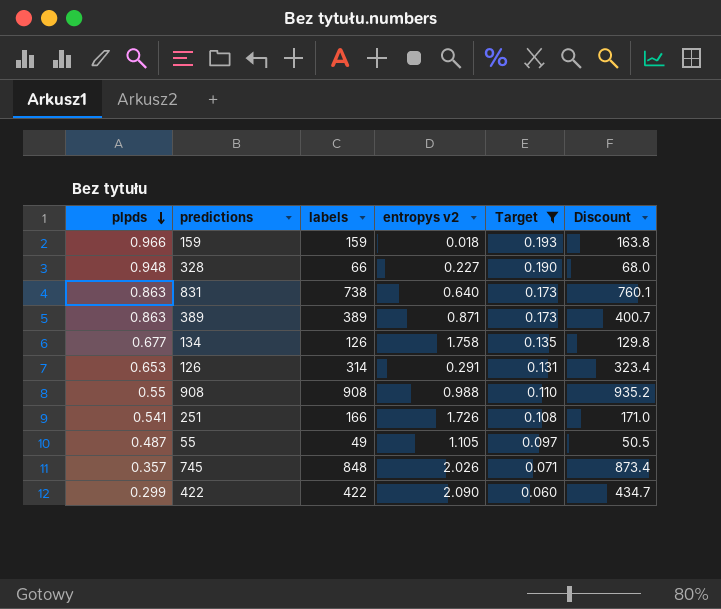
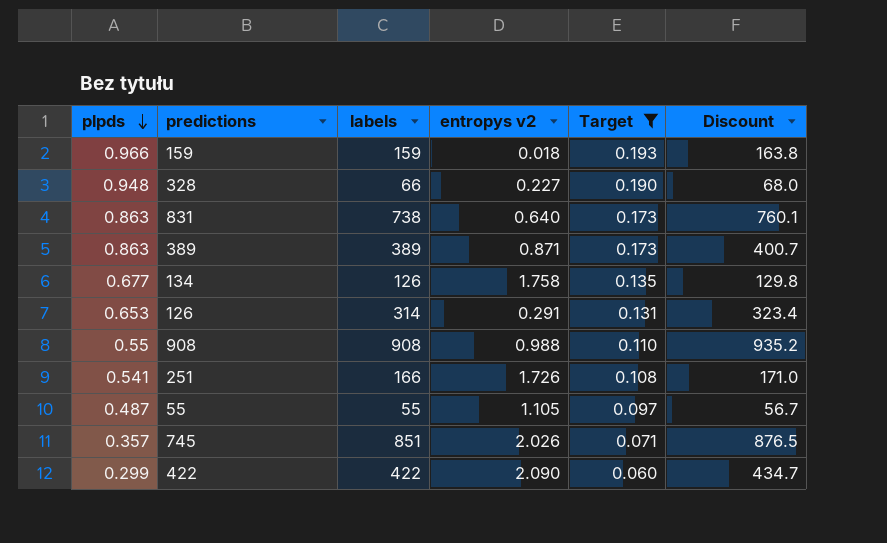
55 | labels: 49 -> 55
55 | Discount: 50.5 -> 56.7
745 | labels: 848 -> 851
745 | Discount: 873.4 -> 876.5

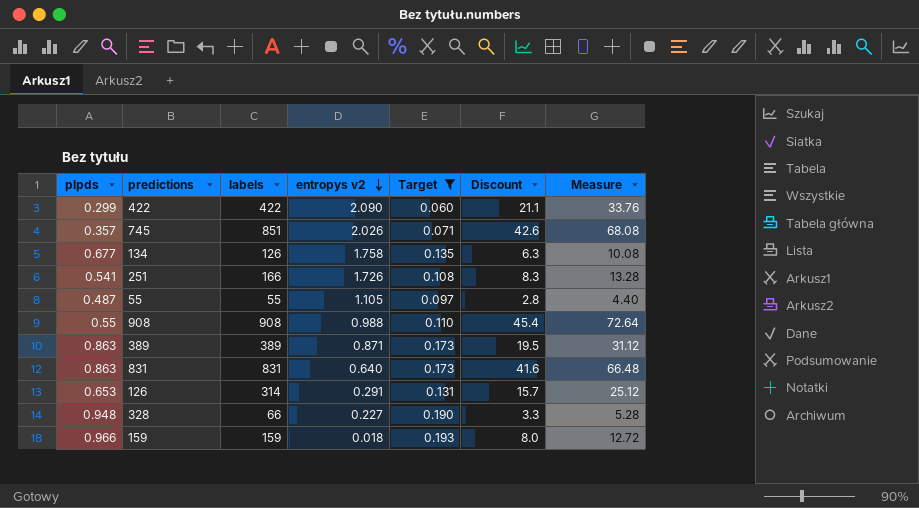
row order: plpds descending -> entropys v2 descending
column Discount | formula: [labels] * 1.03 -> [labels] * 0.05
column Measure | formula: none -> [labels] * 0.08
831 | labels: 738 -> 831

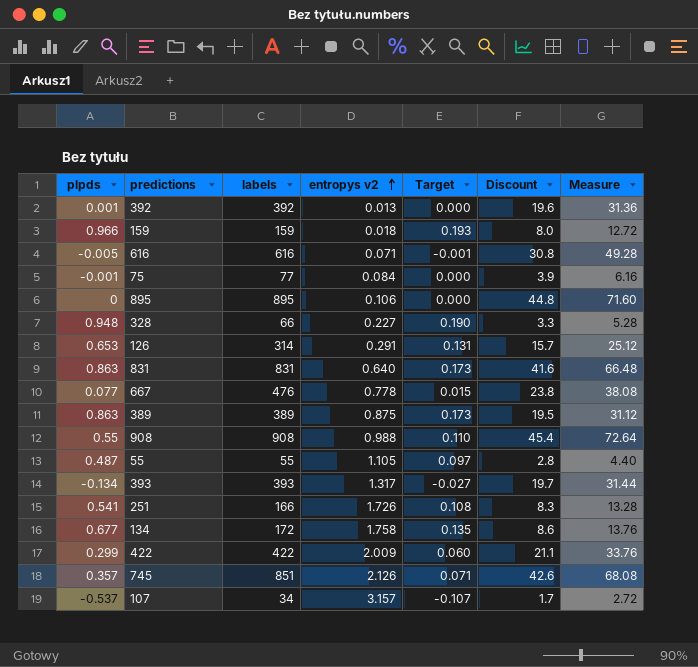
filter: Target >= 0.060 -> none
row order: entropys v2 descending -> entropys v2 ascending
389 | entropys v2: 0.871 -> 0.875
134 | labels: 126 -> 172
134 | Discount: 6.3 -> 8.6
134 | Measure: 10.08 -> 13.76
422 | entropys v2: 2.090 -> 2.009
745 | entropys v2: 2.026 -> 2.126

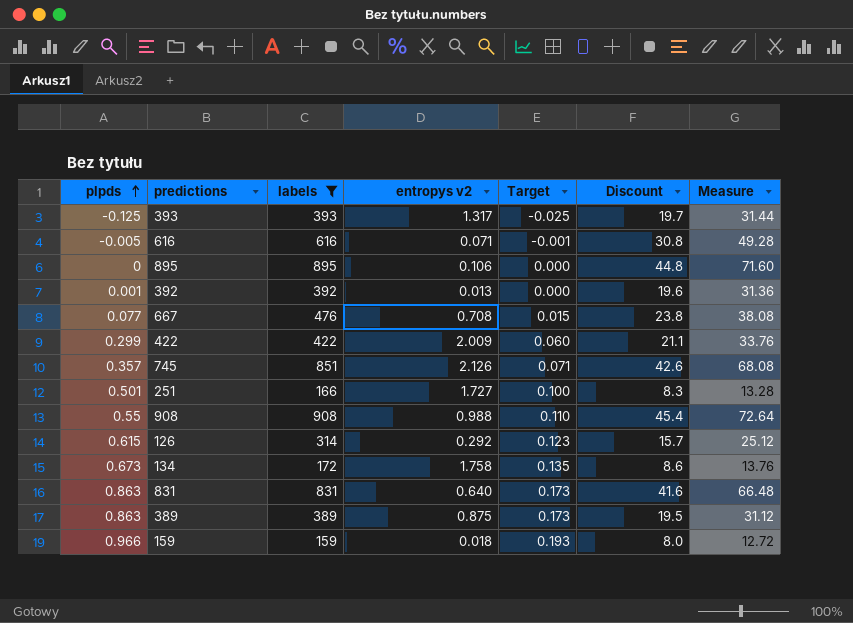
filter: none -> labels >= 159
row order: entropys v2 ascending -> plpds ascending
393 | plpds: -0.134 -> -0.125
393 | Target: -0.027 -> -0.025
667 | entropys v2: 0.778 -> 0.708
251 | plpds: 0.541 -> 0.501
251 | entropys v2: 1.726 -> 1.727
251 | Target: 0.108 -> 0.100
126 | plpds: 0.653 -> 0.615
126 | entropys v2: 0.291 -> 0.292
126 | Target: 0.131 -> 0.123
134 | plpds: 0.677 -> 0.673

